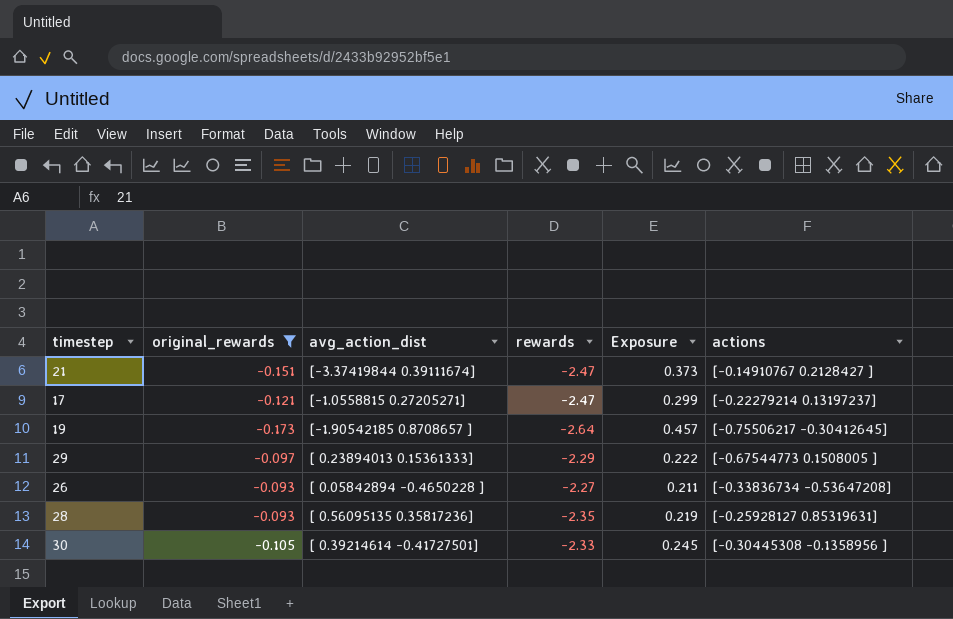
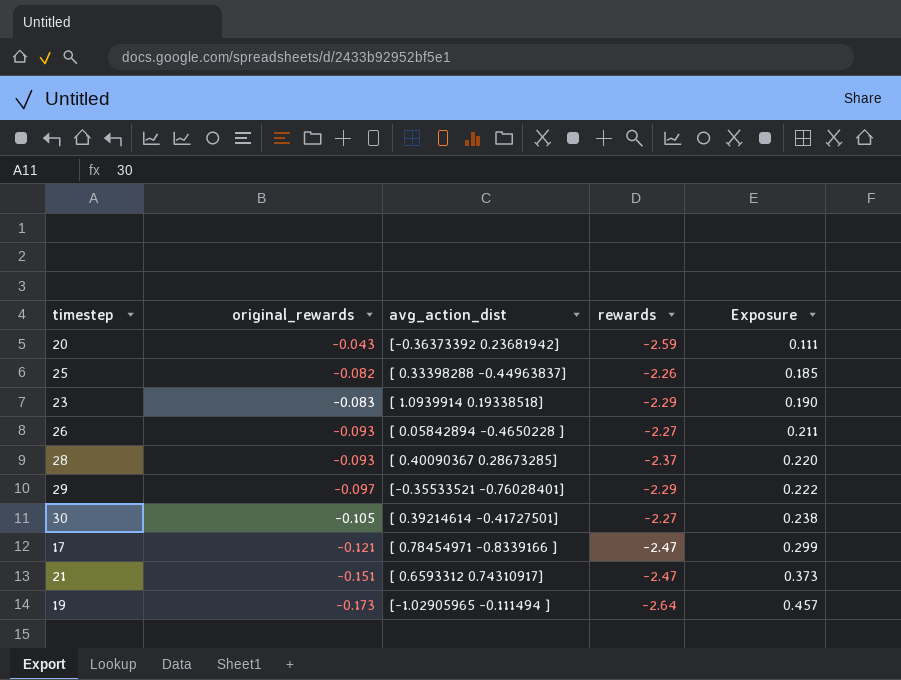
filter: original_rewards <= -0.093 -> none
row order: none -> original_rewards descending
column actions | position: 6 -> none
28 | avg_action_dist: [ 0.56095135 0.35817236] -> [ 0.40090367 0.28673285]
28 | rewards: -2.35 -> -2.37
28 | Exposure: 0.219 -> 0.220
29 | avg_action_dist: [ 0.23894013 0.15361333] -> [-0.35533521 -0.76028401]
30 | rewards: -2.33 -> -2.27
30 | Exposure: 0.245 -> 0.238
17 | avg_action_dist: [-1.0558815 0.27205271] -> [ 0.78454971 -0.8339166 ]
21 | avg_action_dist: [-3.37419844 0.39111674] -> [ 0.6593312 0.74310917]
19 | avg_action_dist: [-1.90542185 0.8708657 ] -> [-1.02905965 -0.111494 ]

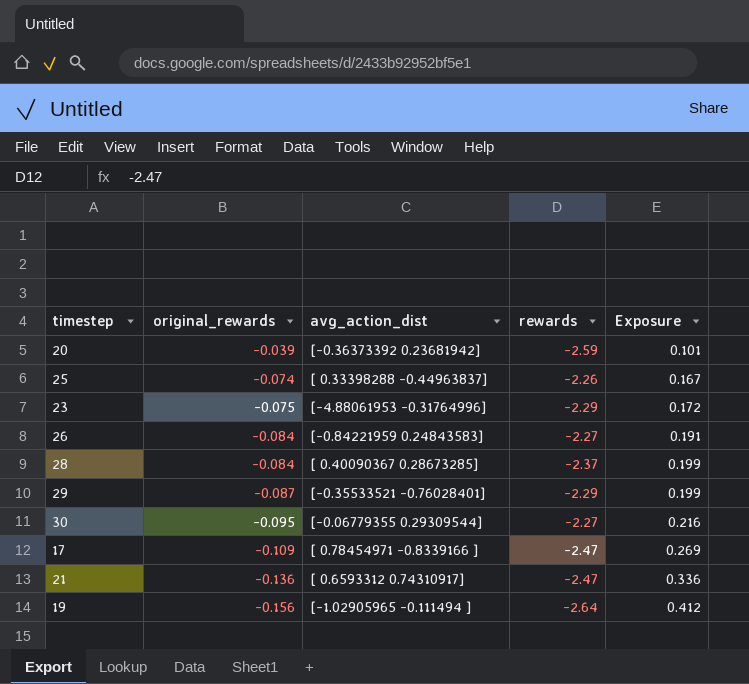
20 | original_rewards: -0.043 -> -0.039
20 | Exposure: 0.111 -> 0.101
25 | original_rewards: -0.082 -> -0.074
25 | Exposure: 0.185 -> 0.167
23 | original_rewards: -0.083 -> -0.075
23 | avg_action_dist: [ 1.0939914 0.19338518] -> [-4.88061953 -0.31764996]
23 | Exposure: 0.190 -> 0.172
26 | original_rewards: -0.093 -> -0.084
26 | avg_action_dist: [ 0.05842894 -0.4650228 ] -> [-0.84221959 0.24843583]
26 | Exposure: 0.211 -> 0.191
28 | original_rewards: -0.093 -> -0.084
28 | Exposure: 0.220 -> 0.199
29 | original_rewards: -0.097 -> -0.087
29 | Exposure: 0.222 -> 0.199
30 | original_rewards: -0.105 -> -0.095
30 | avg_action_dist: [ 0.39214614 -0.41727501] -> [-0.06779355 0.29309544]
30 | Exposure: 0.238 -> 0.216
17 | original_rewards: -0.121 -> -0.109
17 | Exposure: 0.299 -> 0.269
21 | original_rewards: -0.151 -> -0.136
21 | Exposure: 0.373 -> 0.336
19 | original_rewards: -0.173 -> -0.156
19 | Exposure: 0.457 -> 0.412

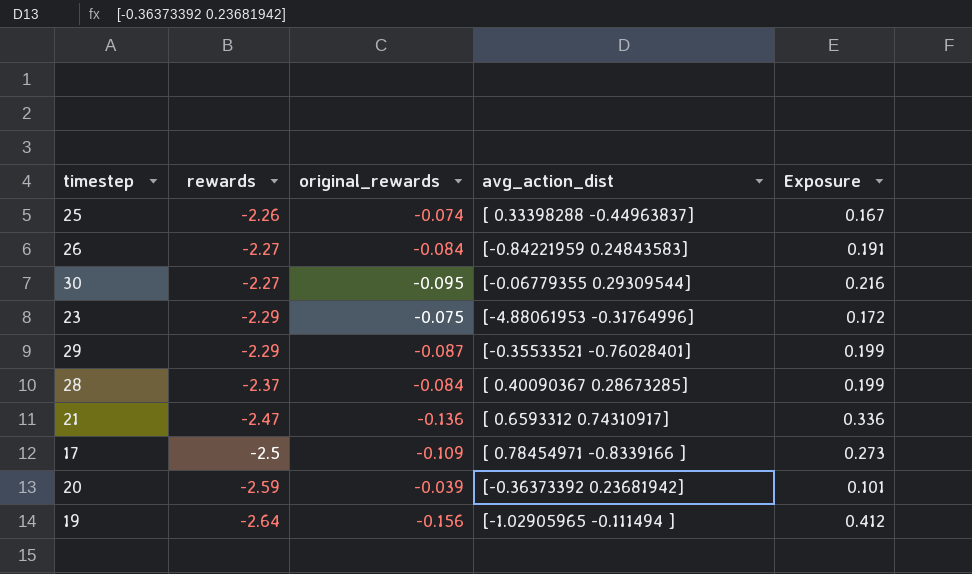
row order: original_rewards descending -> rewards descending
column rewards | position: 4 -> 2
17 | rewards: -2.47 -> -2.5
17 | Exposure: 0.269 -> 0.273

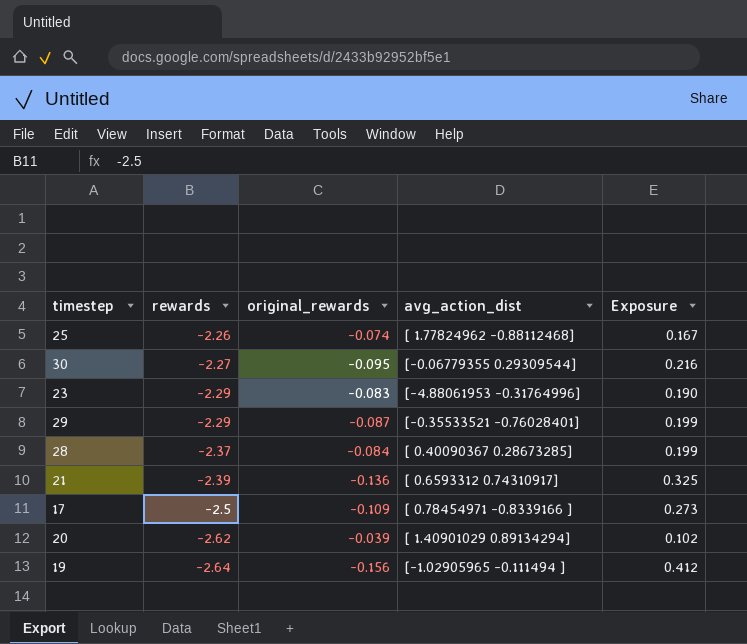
row 26: -2.27 | -0.084 | [-0.84221959 0.24843583] | 0.191 -> none
25 | avg_action_dist: [ 0.33398288 -0.44963837] -> [ 1.77824962 -0.88112468]
23 | original_rewards: -0.075 -> -0.083
23 | Exposure: 0.172 -> 0.190
21 | rewards: -2.47 -> -2.39
21 | Exposure: 0.336 -> 0.325
20 | rewards: -2.59 -> -2.62
20 | avg_action_dist: [-0.36373392 0.23681942] -> [ 1.40901029 0.89134294]
20 | Exposure: 0.101 -> 0.102

